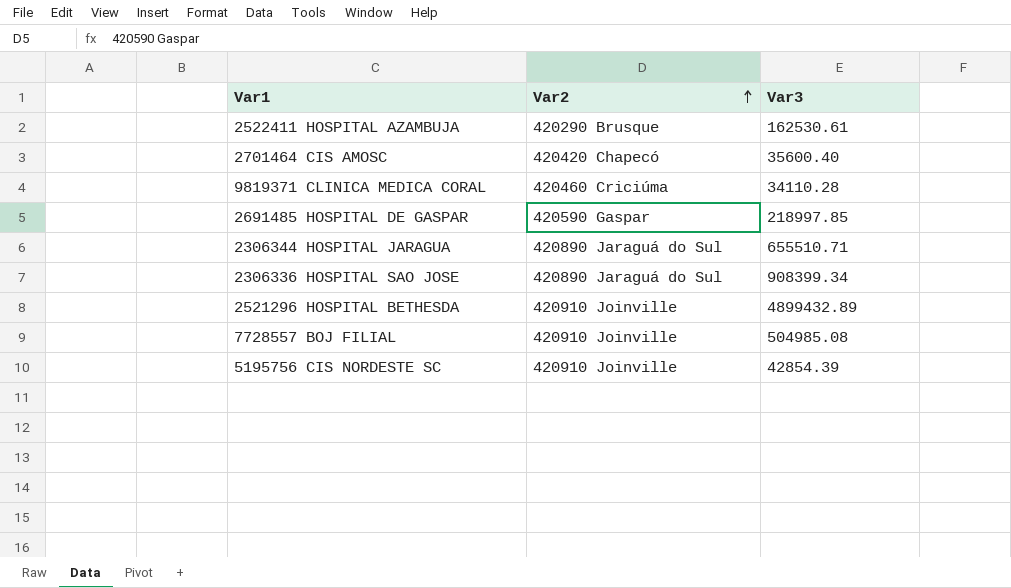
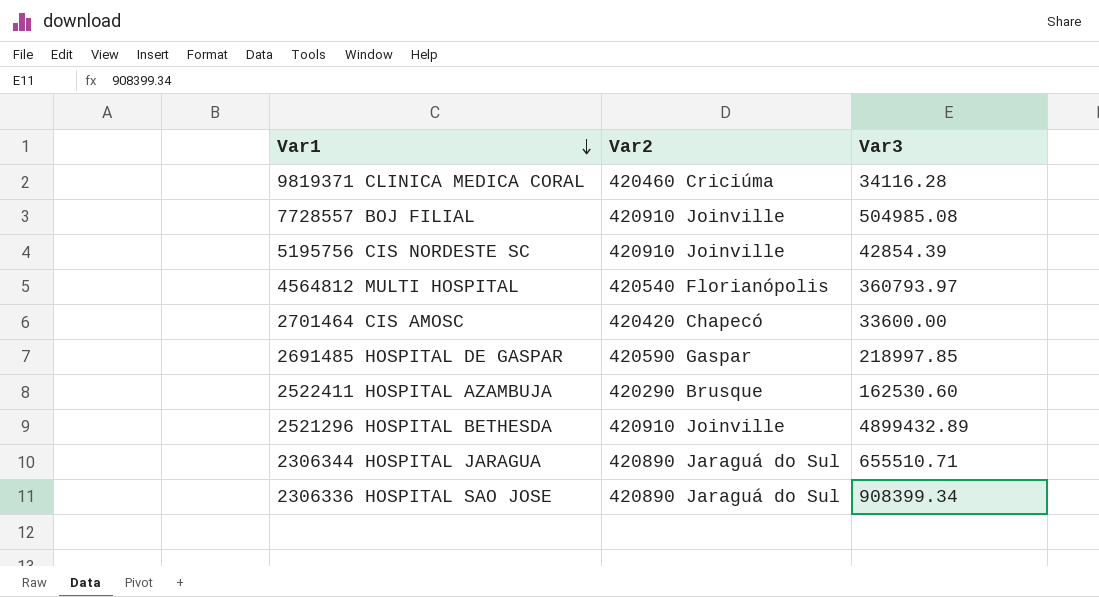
row order: Var2 ascending -> Var1 descending
9819371 CLINICA MEDICA CORAL | Var3: 34110.28 -> 34116.28
row 4564812 MULTI HOSPITAL: none -> 420540 Florianópolis | 360793.97
2701464 CIS AMOSC | Var3: 35600.40 -> 33600.00
2522411 HOSPITAL AZAMBUJA | Var3: 162530.61 -> 162530.60

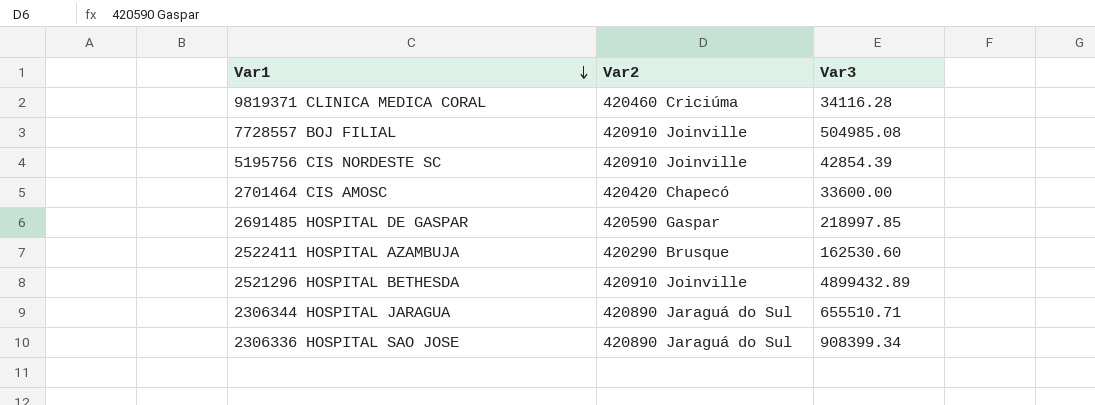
row 4564812 MULTI HOSPITAL: 420540 Florianópolis | 360793.97 -> none

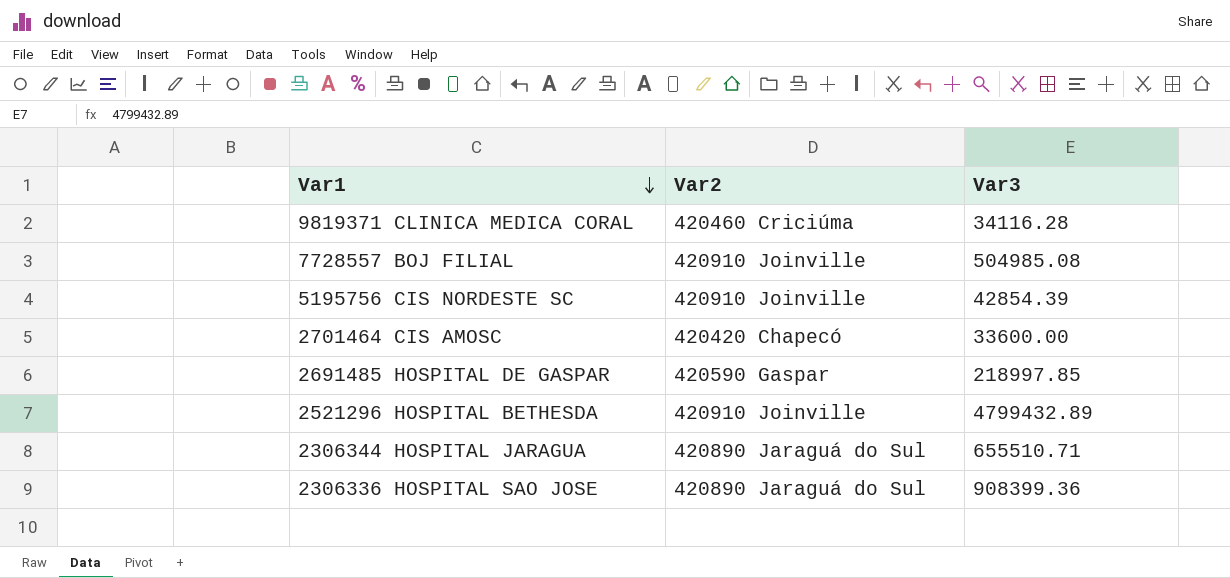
row 2522411 HOSPITAL AZAMBUJA: 420290 Brusque | 162530.60 -> none
2521296 HOSPITAL BETHESDA | Var3: 4899432.89 -> 4799432.89
2306336 HOSPITAL SAO JOSE | Var3: 908399.34 -> 908399.36

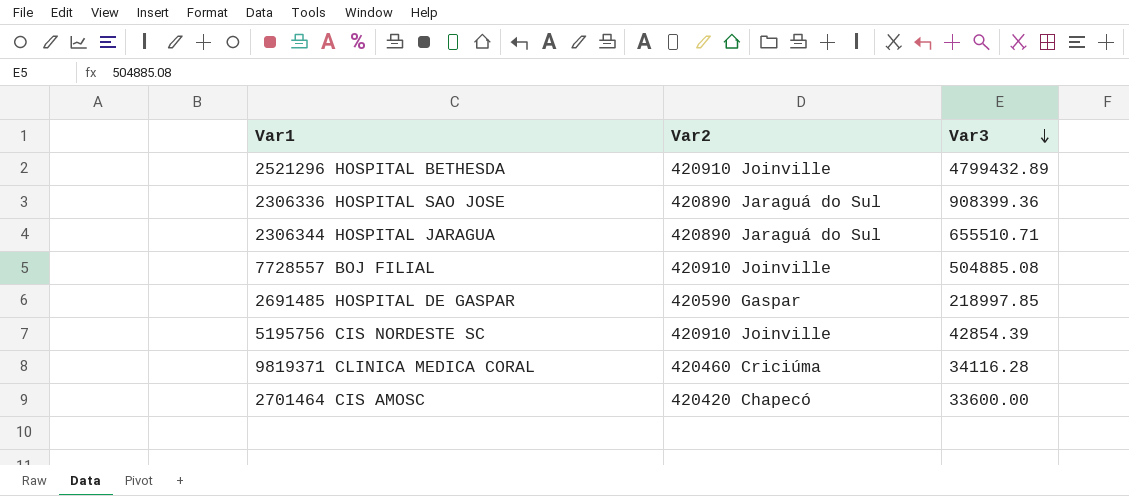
row order: Var1 descending -> Var3 descending
7728557 BOJ FILIAL | Var3: 504985.08 -> 504885.08

